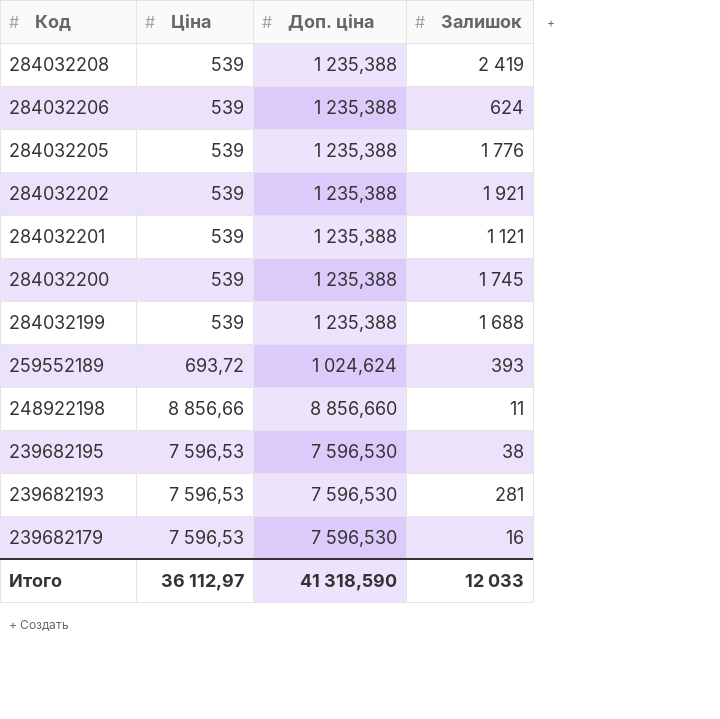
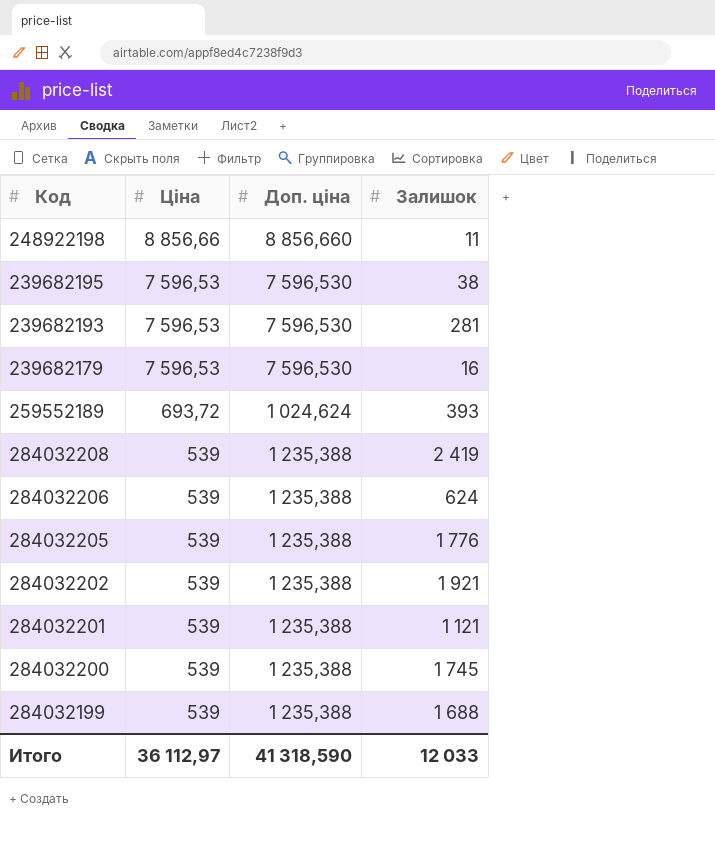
row order: Код descending -> Ціна descending

